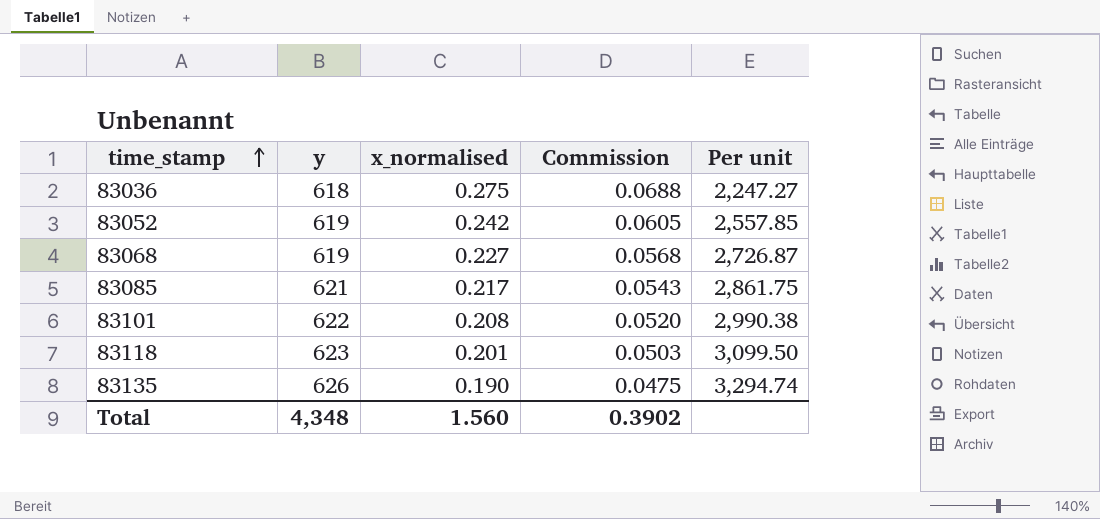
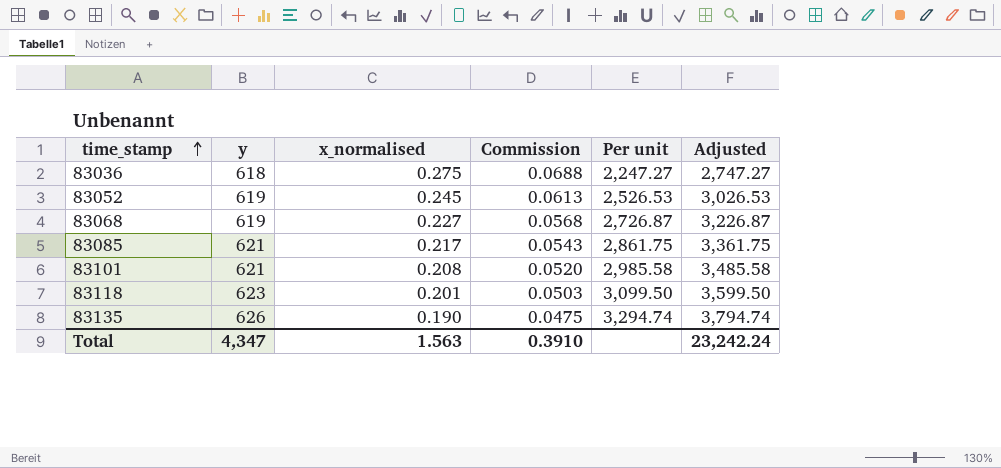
column Adjusted | formula: none -> [Per unit] + 500
83052 | x_normalised: 0.242 -> 0.245
83052 | Commission: 0.0605 -> 0.0613
83052 | Per unit: 2,557.85 -> 2,526.53
83101 | y: 622 -> 621
83101 | Per unit: 2,990.38 -> 2,985.58
Total | y: 4,348 -> 4,347
Total | x_normalised: 1.560 -> 1.563
Total | Commission: 0.3902 -> 0.3910

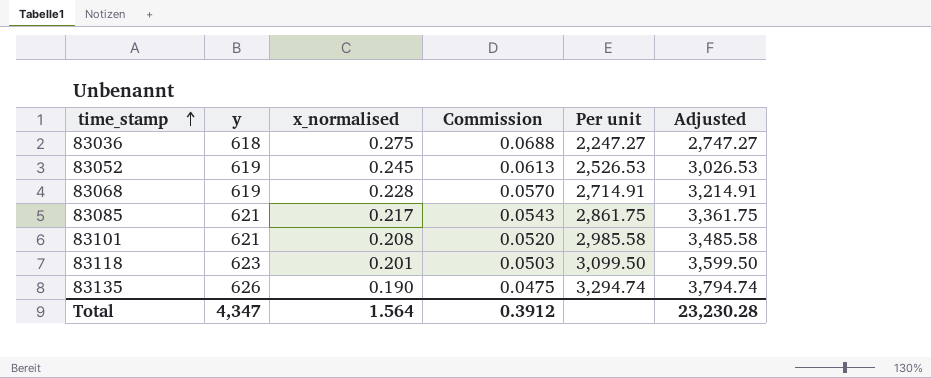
83068 | x_normalised: 0.227 -> 0.228
83068 | Commission: 0.0568 -> 0.0570
83068 | Per unit: 2,726.87 -> 2,714.91
83068 | Adjusted: 3,226.87 -> 3,214.91
Total | x_normalised: 1.563 -> 1.564
Total | Commission: 0.3910 -> 0.3912
Total | Adjusted: 23,242.24 -> 23,230.28

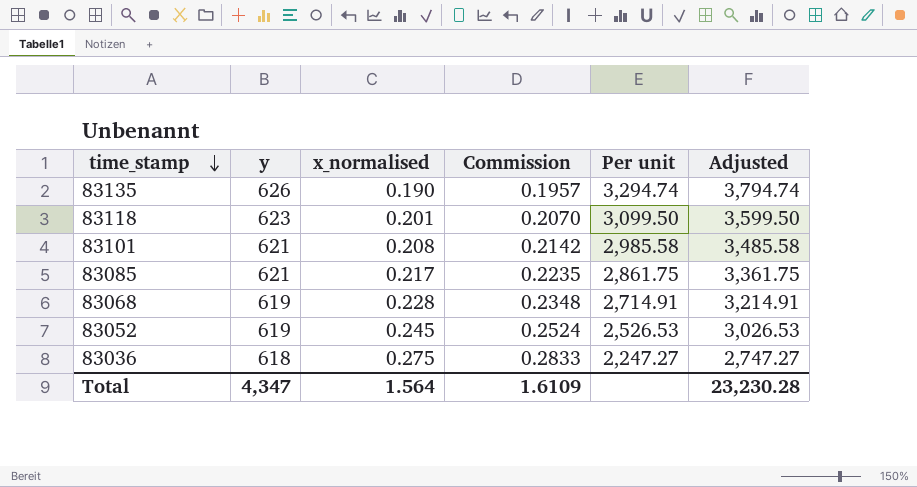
row order: time_stamp ascending -> time_stamp descending
column Commission | formula: [x_normalised] * 0.25 -> [x_normalised] * 1.03
Total | Commission: 0.3912 -> 1.6109

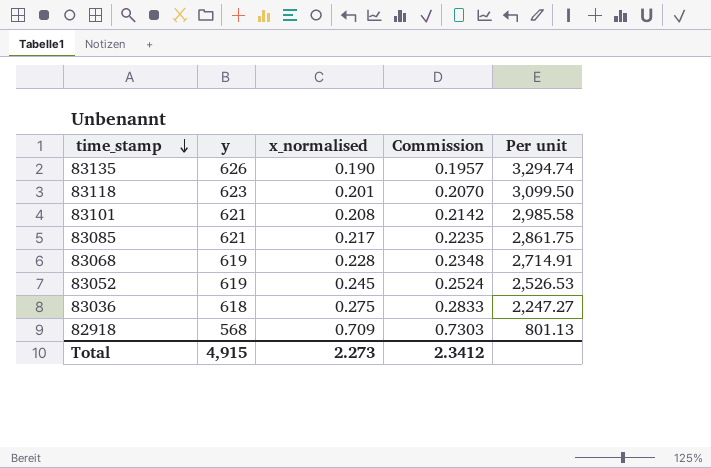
column Adjusted | formula: [Per unit] + 500 -> none
row 82918: none -> 568 | 0.709 | 0.7303 | 801.13
Total | y: 4,347 -> 4,915
Total | x_normalised: 1.564 -> 2.273
Total | Commission: 1.6109 -> 2.3412

